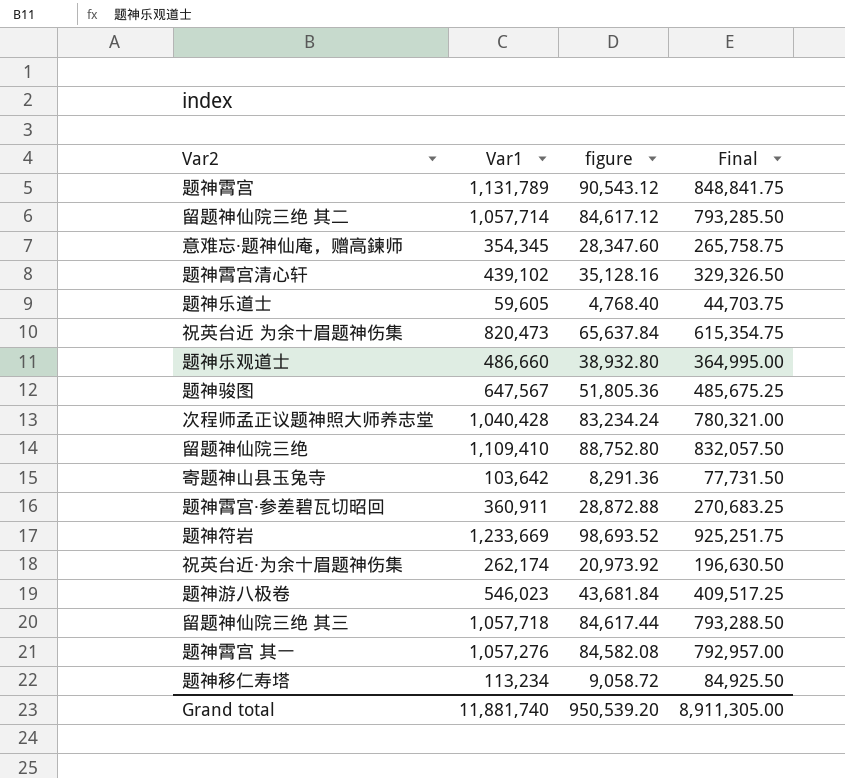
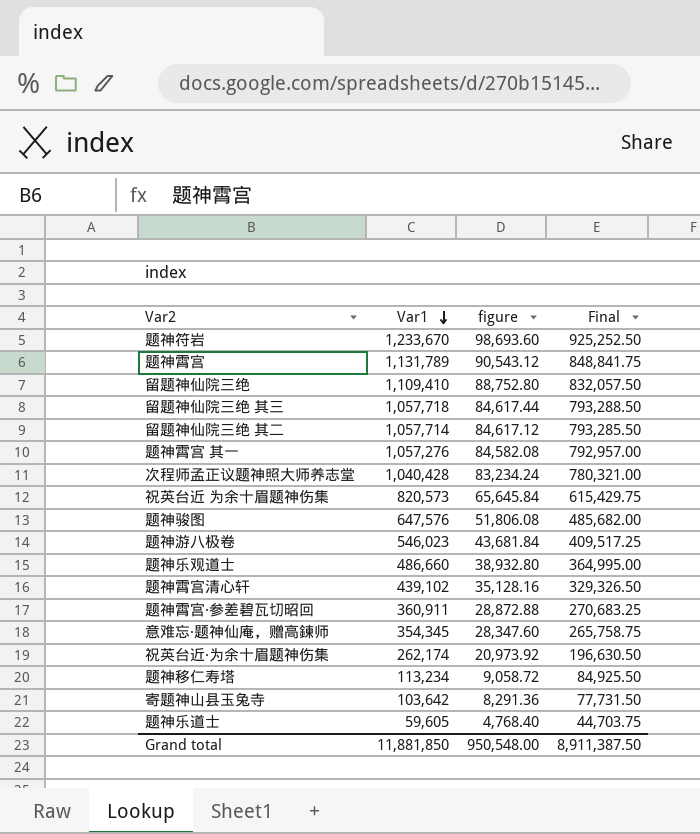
row order: none -> Var1 descending
题神符岩 | Var1: 1,233,669 -> 1,233,670
题神符岩 | figure: 98,693.52 -> 98,693.60
题神符岩 | Final: 925,251.75 -> 925,252.50
祝英台近 为余十眉题神伤集 | Var1: 820,473 -> 820,573
祝英台近 为余十眉题神伤集 | figure: 65,637.84 -> 65,645.84
祝英台近 为余十眉题神伤集 | Final: 615,354.75 -> 615,429.75
题神骏图 | Var1: 647,567 -> 647,576
题神骏图 | figure: 51,805.36 -> 51,806.08
题神骏图 | Final: 485,675.25 -> 485,682.00
Grand total | Var1: 11,881,740 -> 11,881,850
Grand total | figure: 950,539.20 -> 950,548.00
Grand total | Final: 8,911,305.00 -> 8,911,387.50

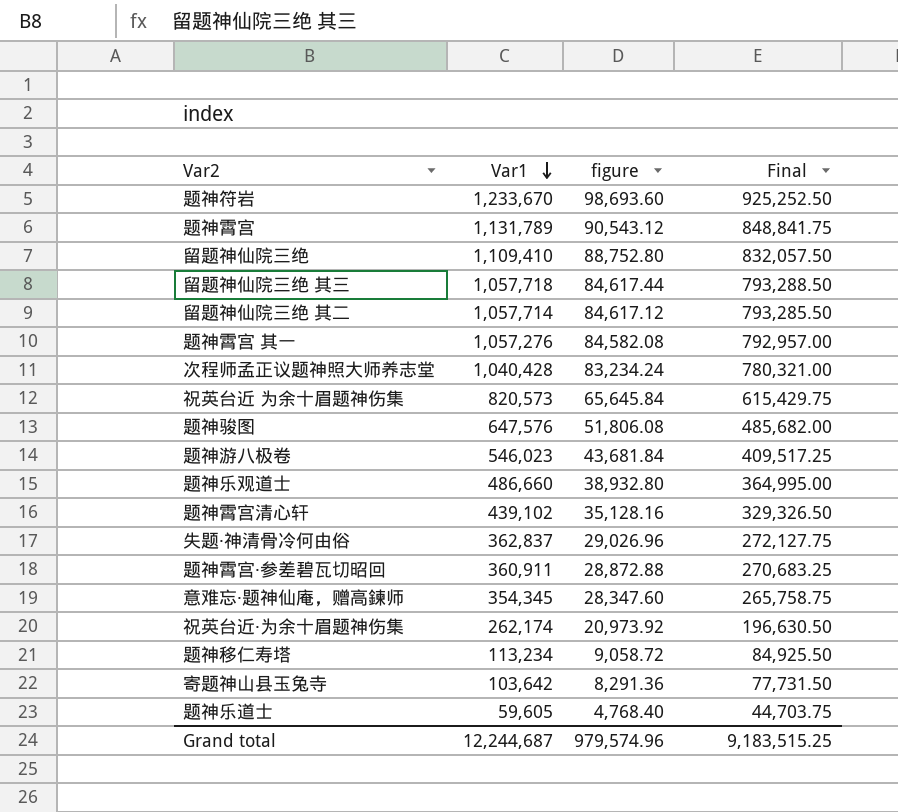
row 失题·神清骨冷何由俗: none -> 362,837 | 29,026.96 | 272,127.75
Grand total | Var1: 11,881,850 -> 12,244,687
Grand total | figure: 950,548.00 -> 979,574.96
Grand total | Final: 8,911,387.50 -> 9,183,515.25

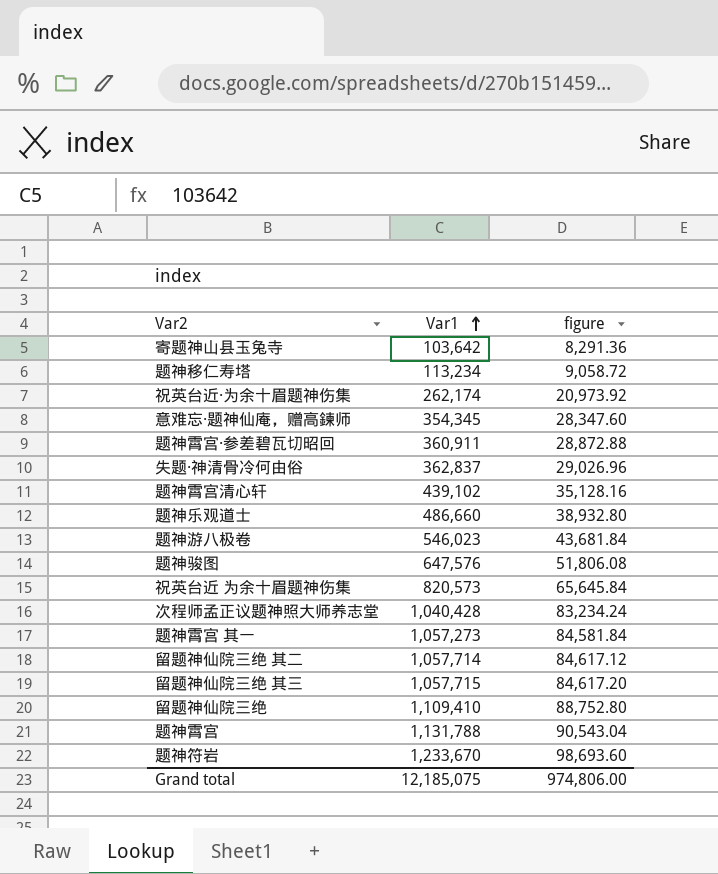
row order: Var1 descending -> Var1 ascending
column Final | formula: [Var1] * 0.75 -> none
row 题神乐道士: 59,605 | 4,768.40 | 44,703.75 -> none
题神霄宫 其一 | Var1: 1,057,276 -> 1,057,273
题神霄宫 其一 | figure: 84,582.08 -> 84,581.84
留题神仙院三绝 其三 | Var1: 1,057,718 -> 1,057,715
留题神仙院三绝 其三 | figure: 84,617.44 -> 84,617.20
题神霄宫 | Var1: 1,131,789 -> 1,131,788
题神霄宫 | figure: 90,543.12 -> 90,543.04
Grand total | Var1: 12,244,687 -> 12,185,075
Grand total | figure: 979,574.96 -> 974,806.00

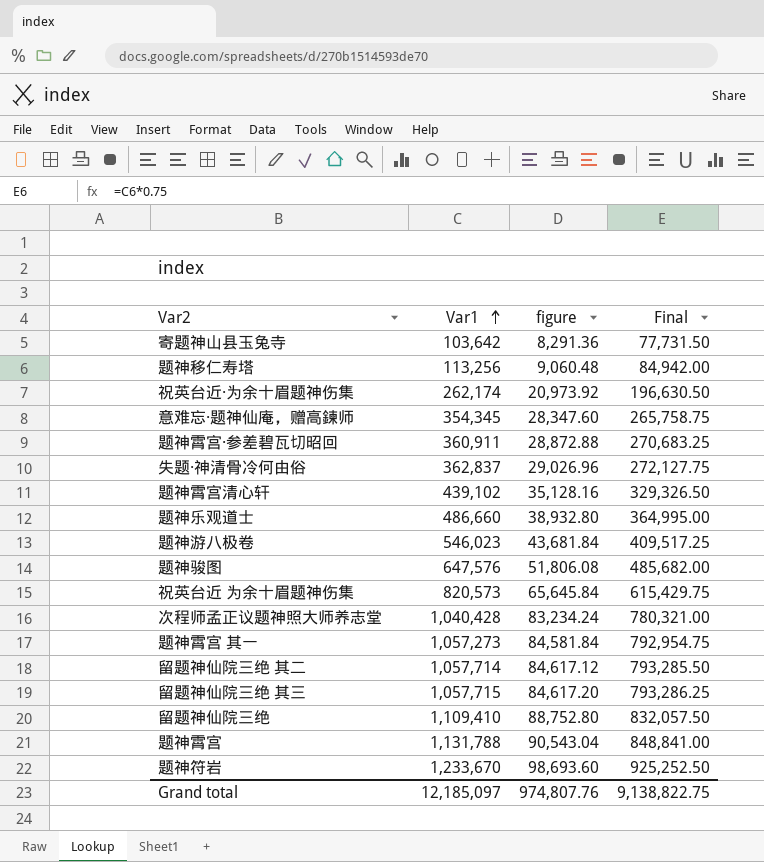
column Final | formula: none -> [Var1] * 0.75
题神移仁寿塔 | Var1: 113,234 -> 113,256
题神移仁寿塔 | figure: 9,058.72 -> 9,060.48
Grand total | Var1: 12,185,075 -> 12,185,097
Grand total | figure: 974,806.00 -> 974,807.76

